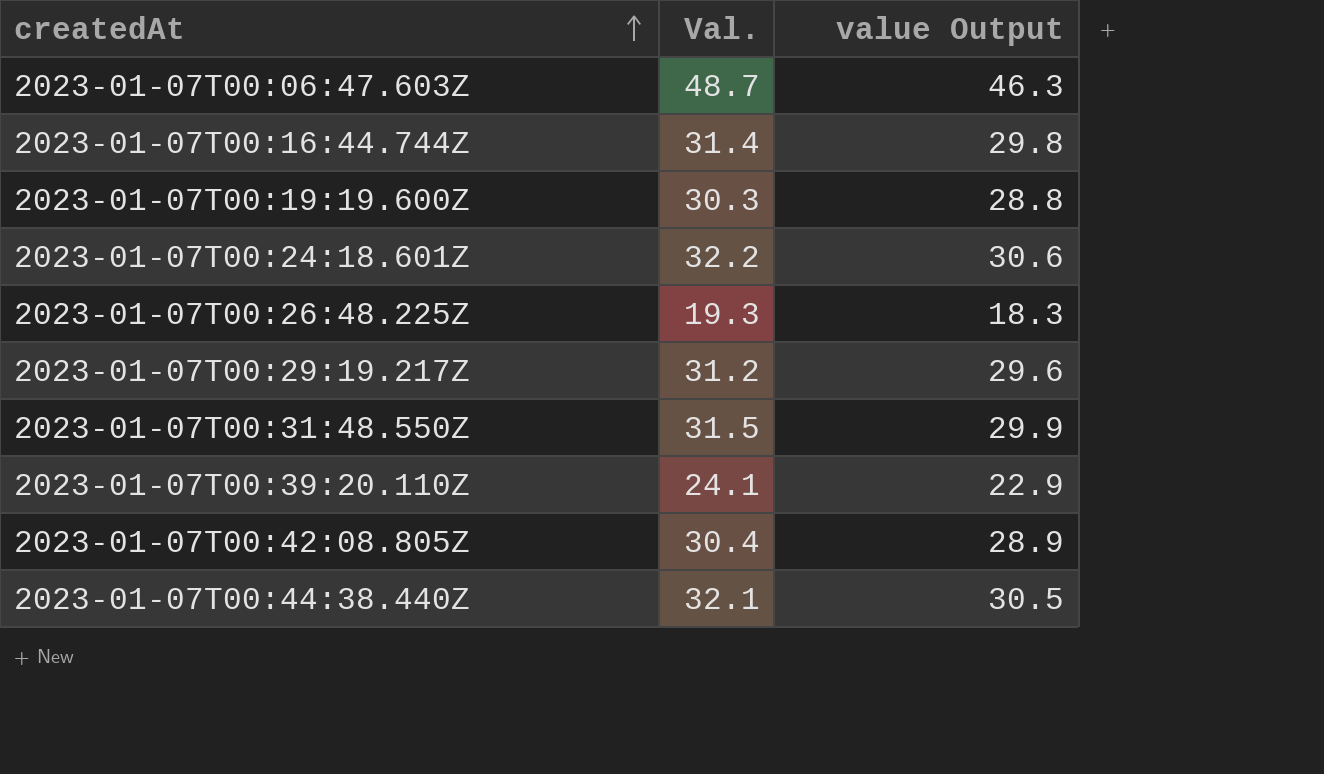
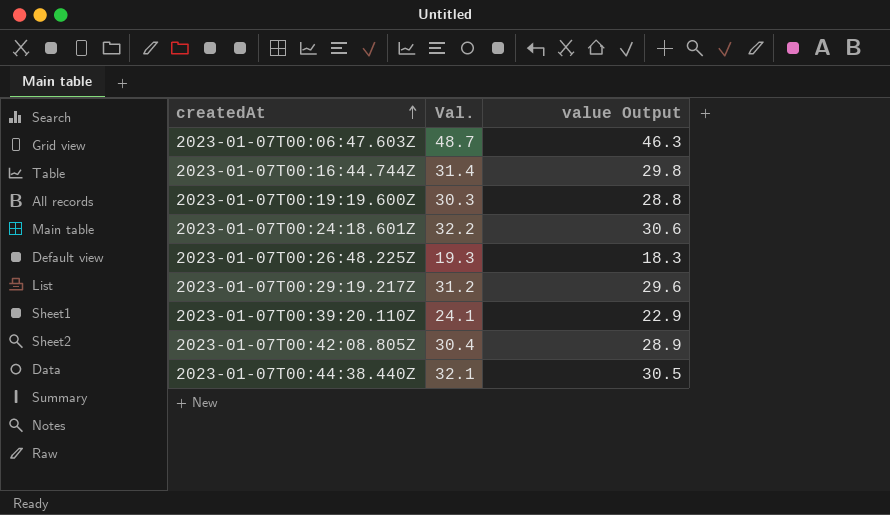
row 2023-01-07T00:31:48.550Z: 31.5 | 29.9 -> none

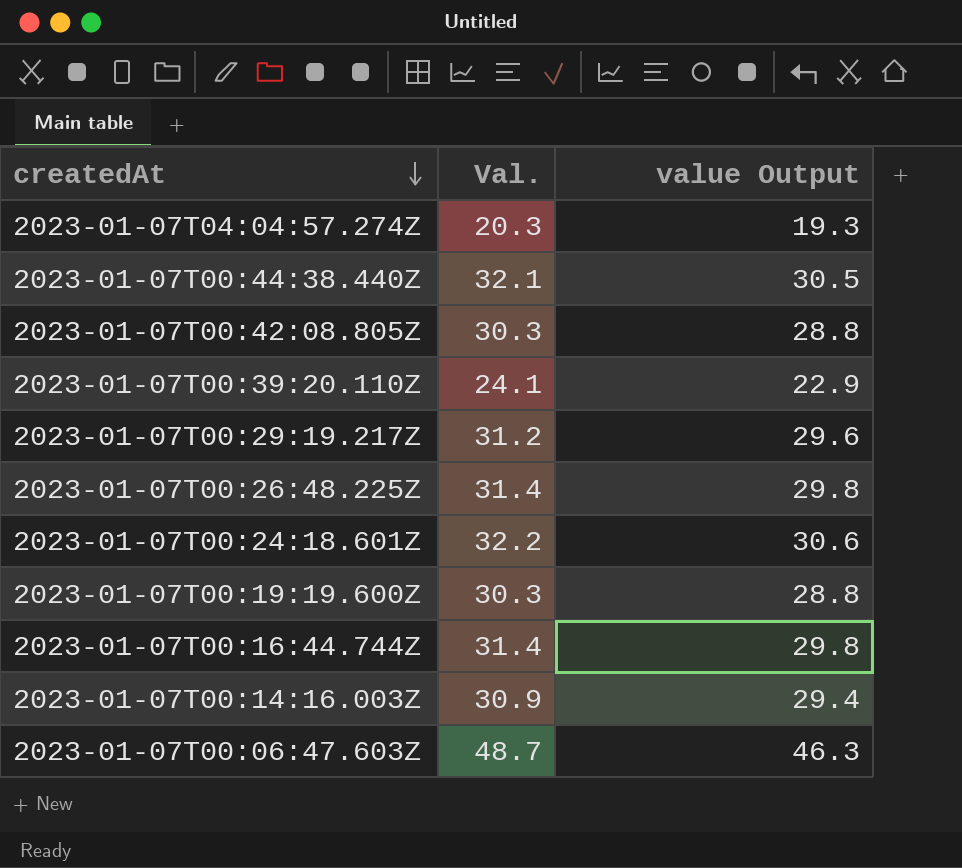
row order: createdAt ascending -> createdAt descending
row 2023-01-07T04:04:57.274Z: none -> 20.3 | 19.3
2023-01-07T00:42:08.805Z | Val.: 30.4 -> 30.3
2023-01-07T00:42:08.805Z | value Output: 28.9 -> 28.8
2023-01-07T00:26:48.225Z | Val.: 19.3 -> 31.4
2023-01-07T00:26:48.225Z | value Output: 18.3 -> 29.8
row 2023-01-07T00:14:16.003Z: none -> 30.9 | 29.4

